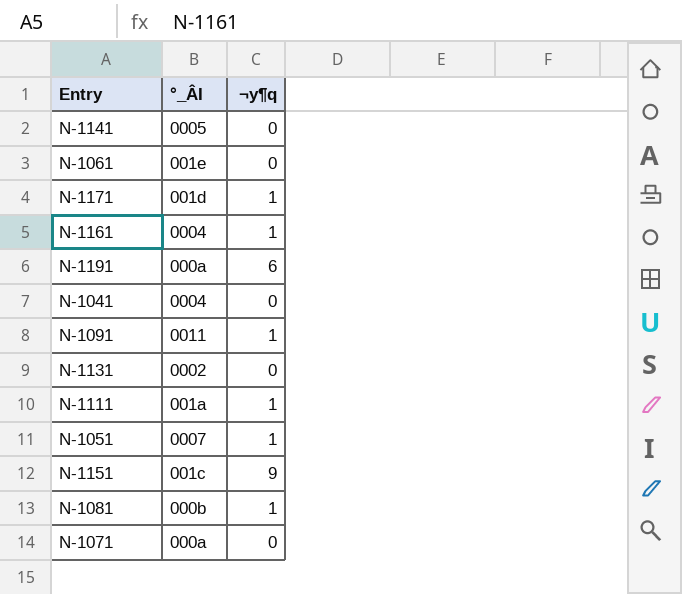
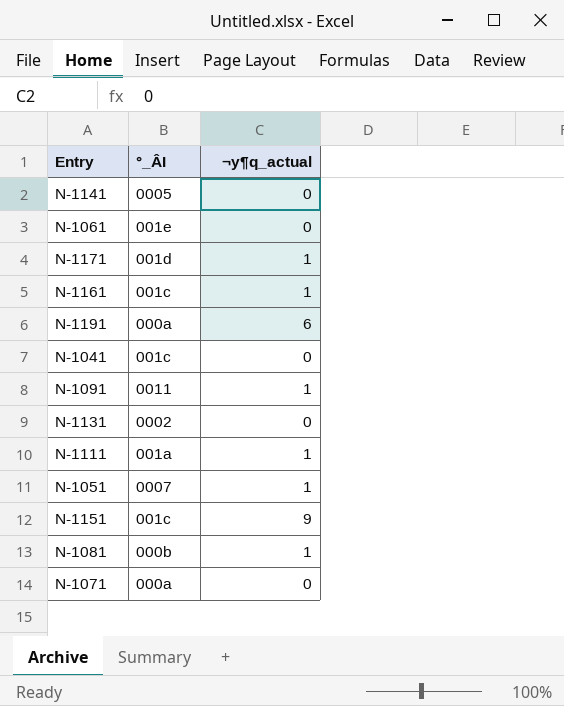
column name: ¬y¶q -> ¬y¶q_actual
N-1161 | °_ÂI: 0004 -> 001c
N-1041 | °_ÂI: 0004 -> 001c

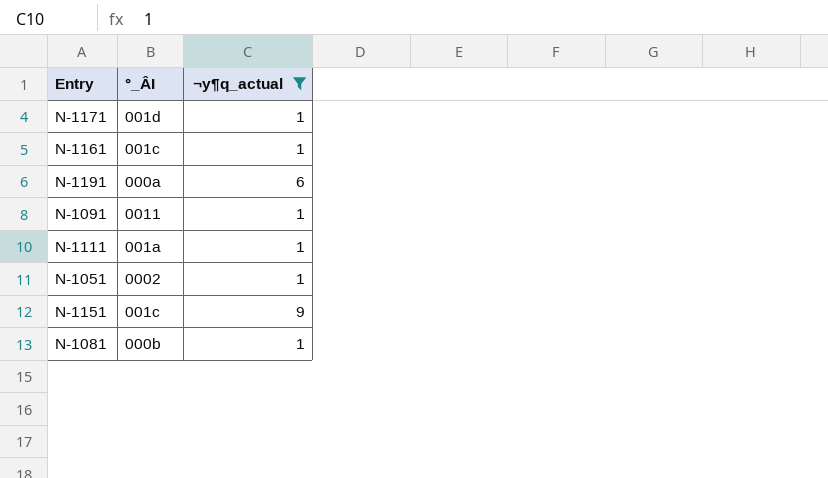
filter: none -> ¬y¶q_actual != 0
N-1051 | °_ÂI: 0007 -> 0002

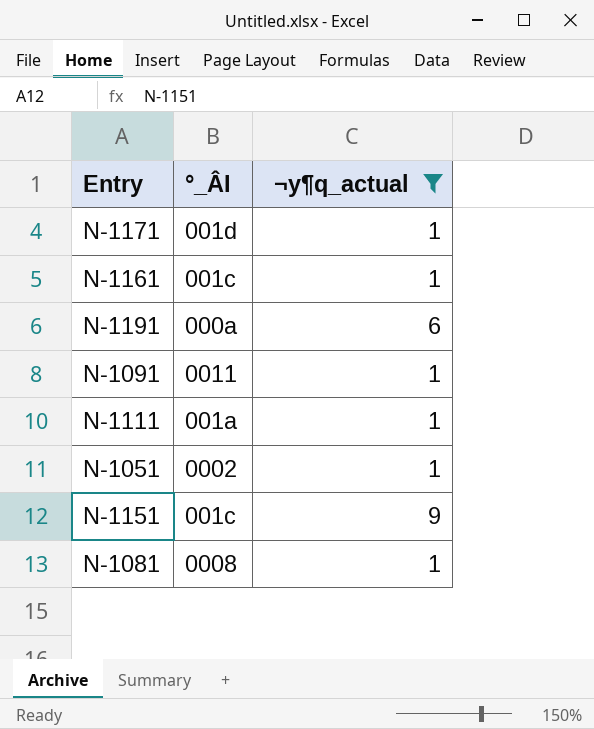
N-1081 | °_ÂI: 000b -> 0008

